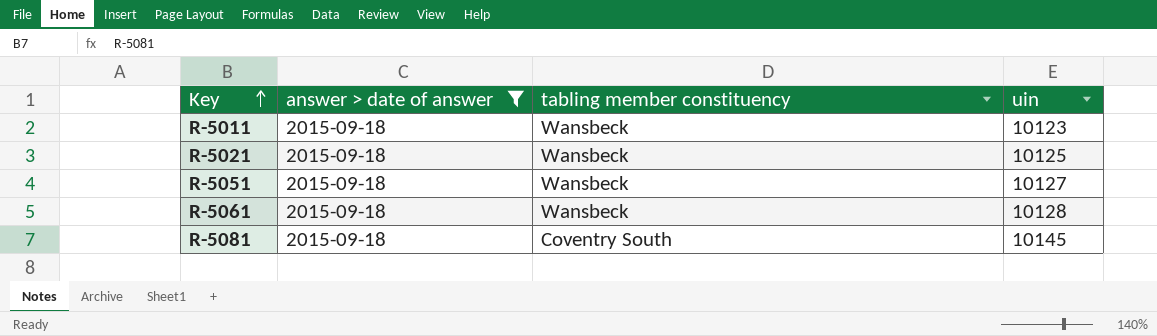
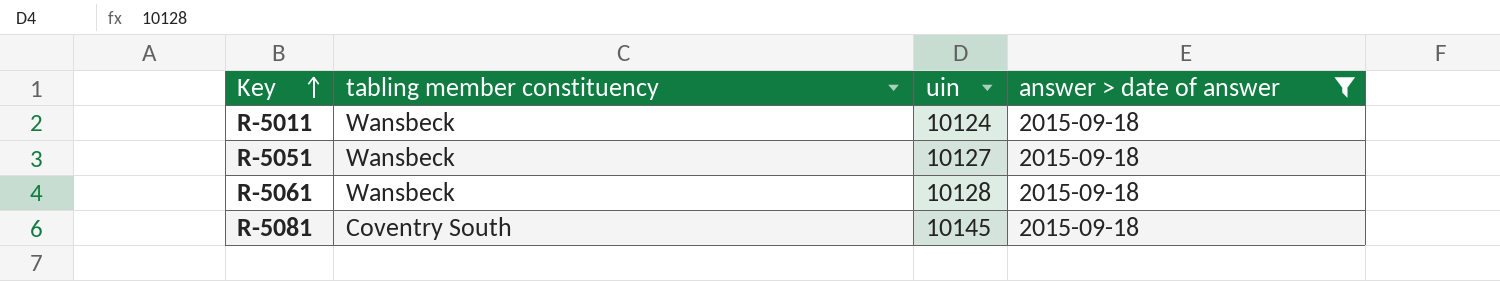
column answer > date of answer | position: 2 -> 4
row R-5021: 2015-09-18 | Wansbeck | 10125 -> none
R-5011 | uin: 10123 -> 10124

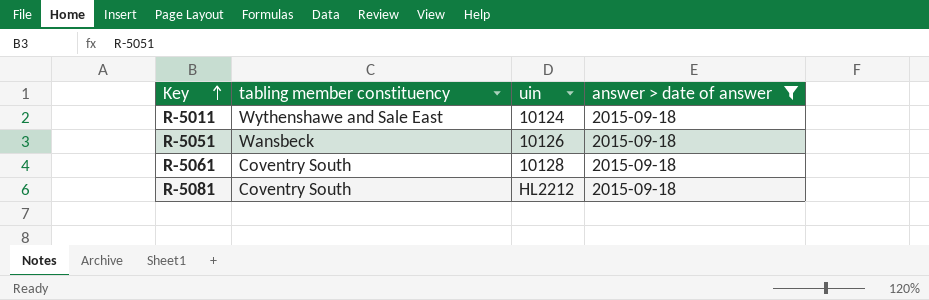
R-5011 | tabling member constituency: Wansbeck -> Wythenshawe and Sale East
R-5051 | uin: 10127 -> 10126
R-5061 | tabling member constituency: Wansbeck -> Coventry South
R-5081 | uin: 10145 -> HL2212

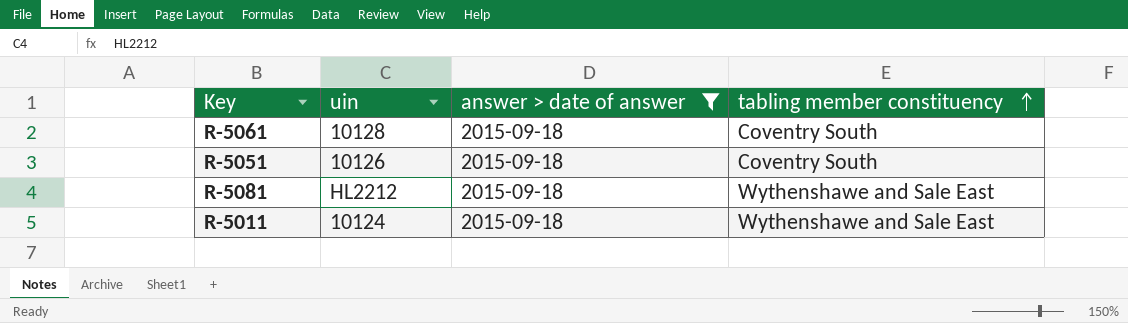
row order: Key ascending -> tabling member constituency ascending
column tabling member constituency | position: 2 -> 4
R-5051 | tabling member constituency: Wansbeck -> Coventry South
R-5081 | tabling member constituency: Coventry South -> Wythenshawe and Sale East

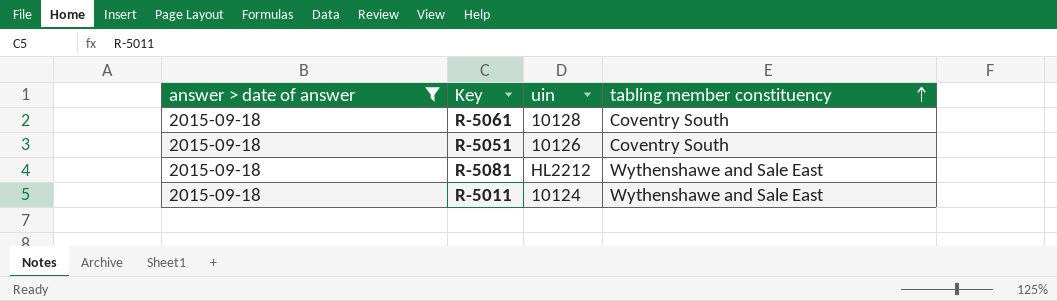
column answer > date of answer | position: 3 -> 1

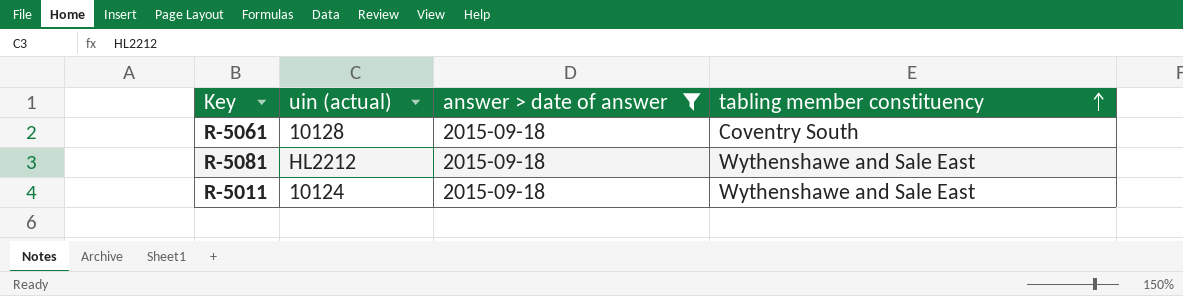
column name: uin -> uin (actual)
column answer > date of answer | position: 1 -> 3
row R-5051: 2015-09-18 | 10126 | Coventry South -> none

